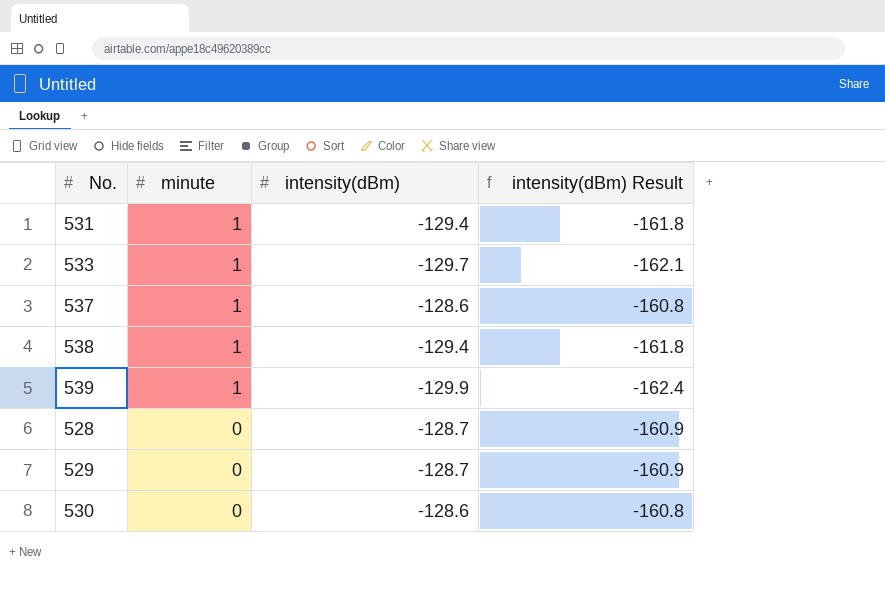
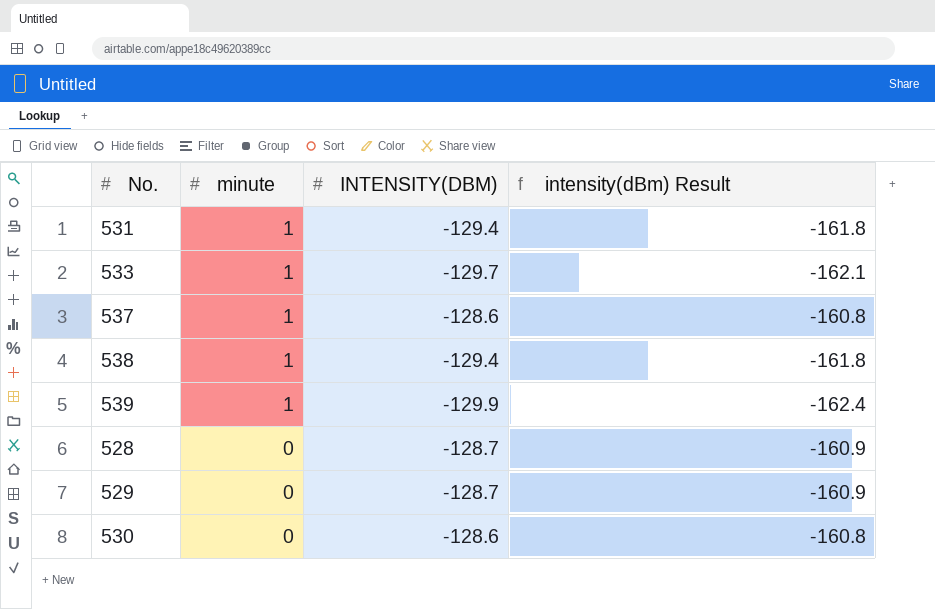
column name: intensity(dBm) -> INTENSITY(DBM)

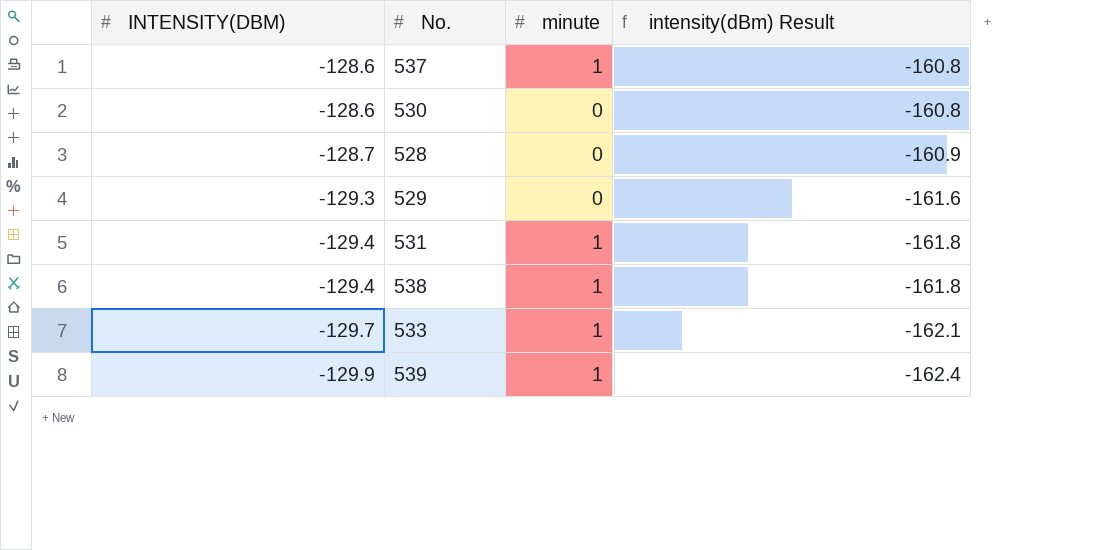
row order: minute descending -> INTENSITY(DBM) descending
column INTENSITY(DBM) | position: 3 -> 1
529 | INTENSITY(DBM): -128.7 -> -129.3
529 | intensity(dBm) Result: -160.9 -> -161.6

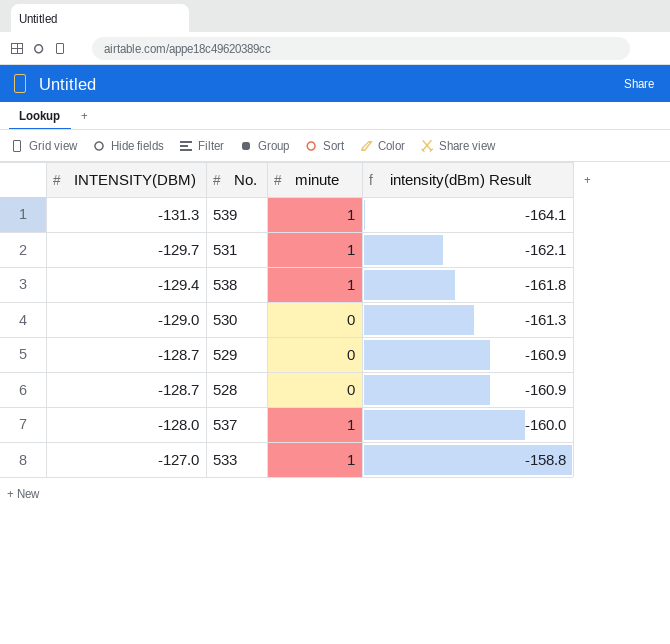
row order: INTENSITY(DBM) descending -> INTENSITY(DBM) ascending
539 | INTENSITY(DBM): -129.9 -> -131.3
539 | intensity(dBm) Result: -162.4 -> -164.1
531 | INTENSITY(DBM): -129.4 -> -129.7
531 | intensity(dBm) Result: -161.8 -> -162.1
530 | INTENSITY(DBM): -128.6 -> -129.0
530 | intensity(dBm) Result: -160.8 -> -161.3
529 | INTENSITY(DBM): -129.3 -> -128.7
529 | intensity(dBm) Result: -161.6 -> -160.9
537 | INTENSITY(DBM): -128.6 -> -128.0
537 | intensity(dBm) Result: -160.8 -> -160.0
533 | INTENSITY(DBM): -129.7 -> -127.0
533 | intensity(dBm) Result: -162.1 -> -158.8

